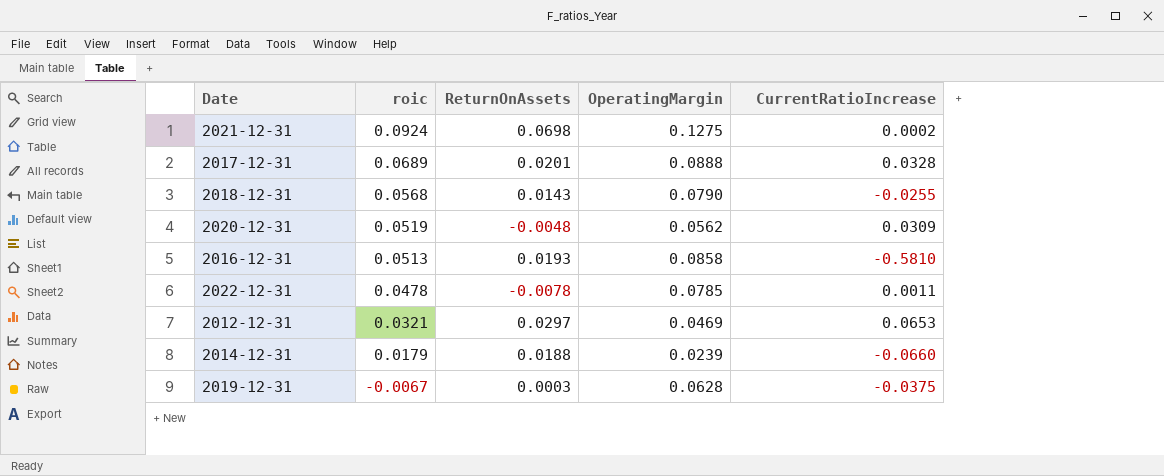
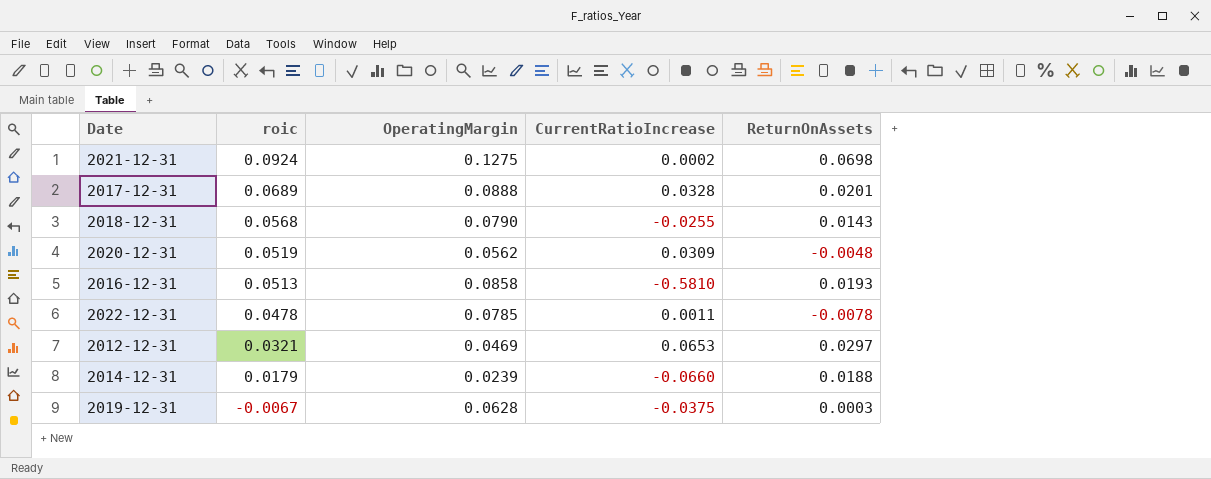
column ReturnOnAssets | position: 3 -> 5

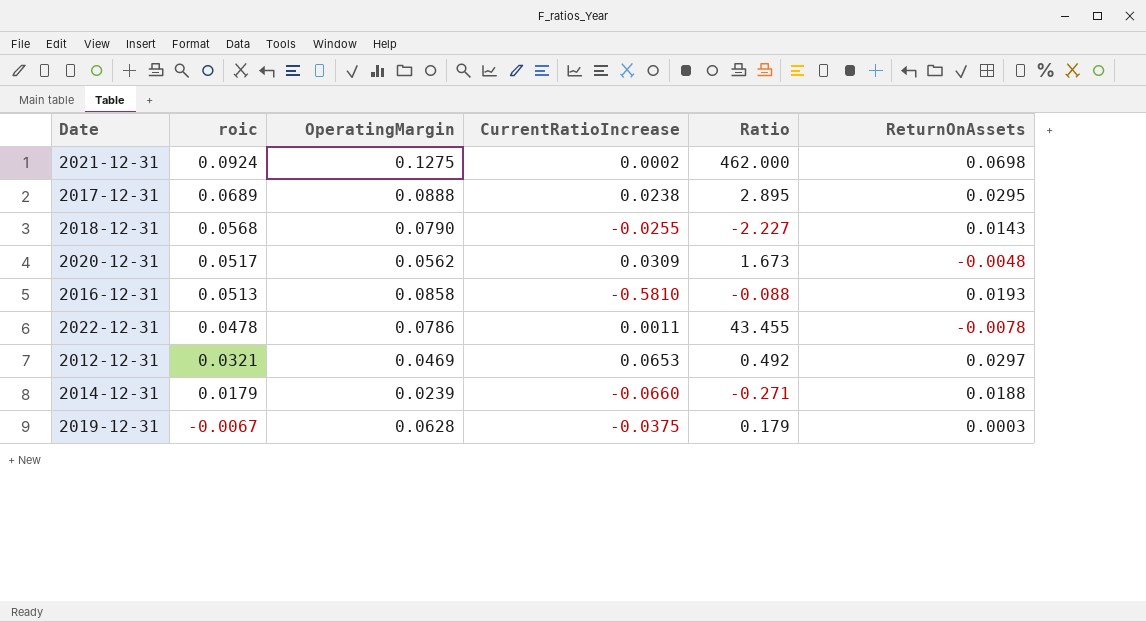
column Ratio | formula: none -> [roic] / [CurrentRatioIncrease]
2017-12-31 | CurrentRatioIncrease: 0.0328 -> 0.0238
2017-12-31 | ReturnOnAssets: 0.0201 -> 0.0295
2020-12-31 | roic: 0.0519 -> 0.0517
2022-12-31 | OperatingMargin: 0.0785 -> 0.0786

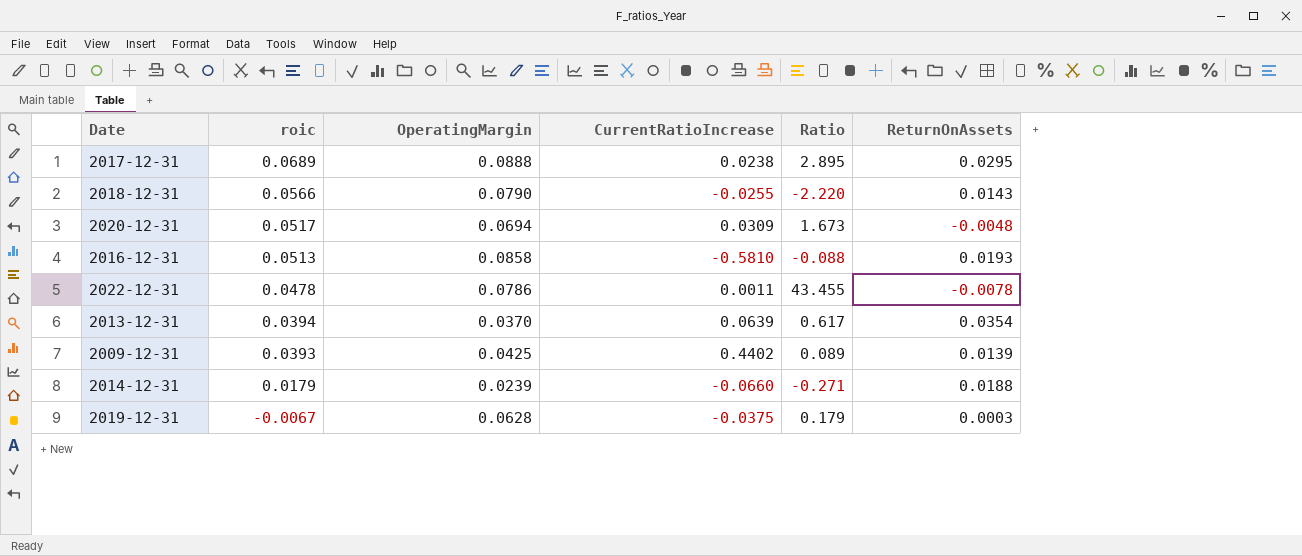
row 2021-12-31: 0.0924 | 0.1275 | 0.0002 | 462.000 | 0.0698 -> none
row 2012-12-31: 0.0321 | 0.0469 | 0.0653 | 0.492 | 0.0297 -> none
2018-12-31 | roic: 0.0568 -> 0.0566
2018-12-31 | Ratio: -2.227 -> -2.220
2020-12-31 | OperatingMargin: 0.0562 -> 0.0694
row 2013-12-31: none -> 0.0394 | 0.0370 | 0.0639 | 0.617 | 0.0354
row 2009-12-31: none -> 0.0393 | 0.0425 | 0.4402 | 0.089 | 0.0139

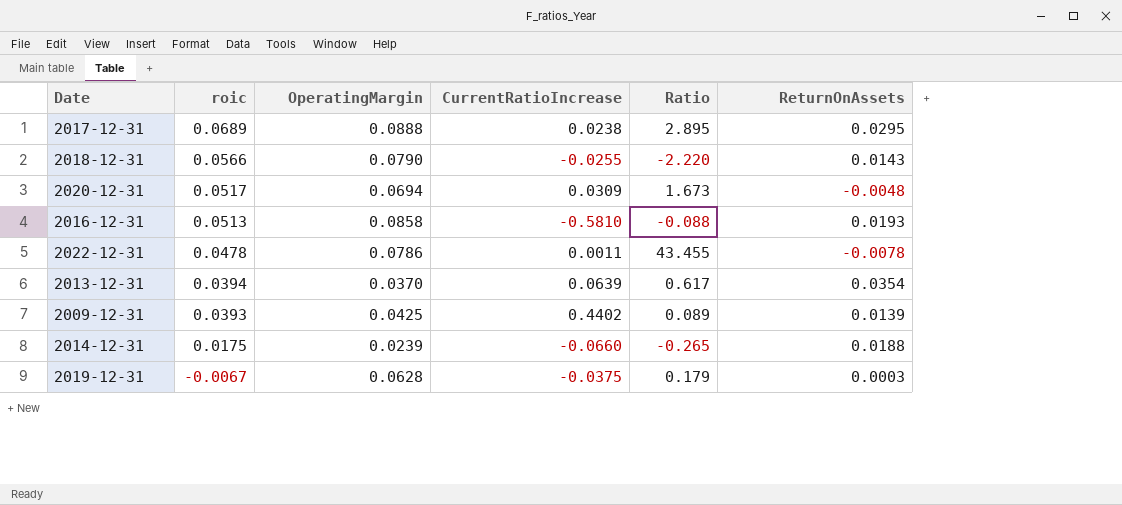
2014-12-31 | roic: 0.0179 -> 0.0175
2014-12-31 | Ratio: -0.271 -> -0.265

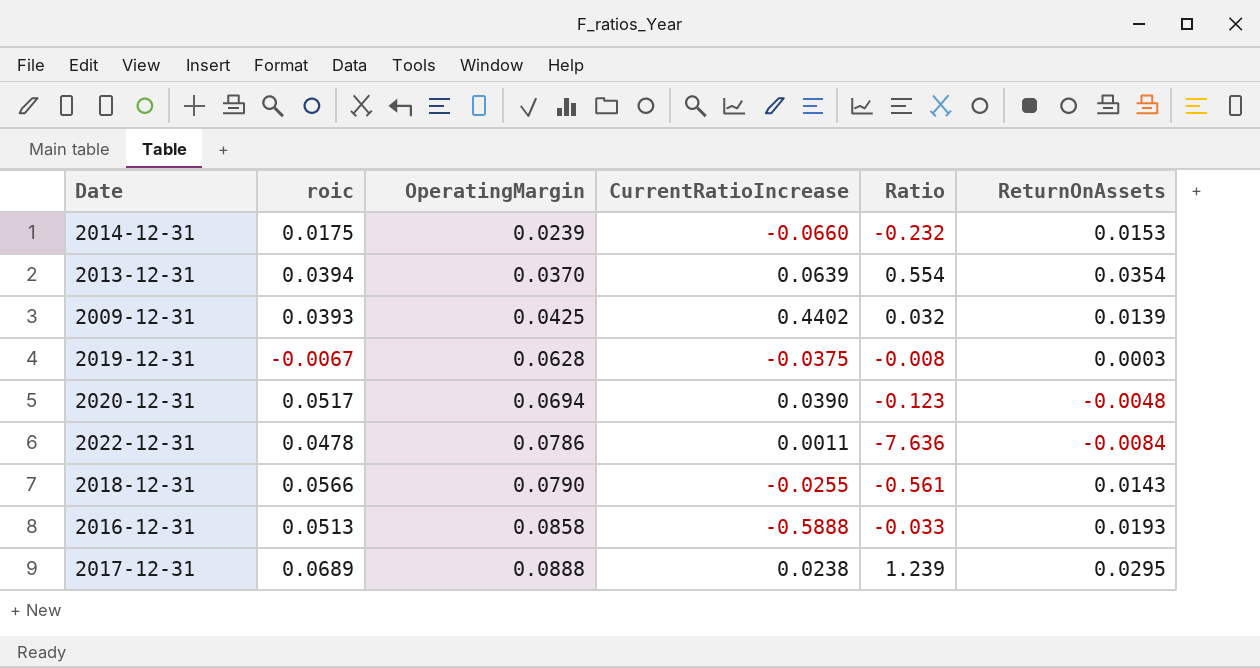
row order: roic descending -> OperatingMargin ascending
column Ratio | formula: [roic] / [CurrentRatioIncrease] -> [ReturnOnAssets] / [CurrentRatioIncrease]
2014-12-31 | ReturnOnAssets: 0.0188 -> 0.0153
2020-12-31 | CurrentRatioIncrease: 0.0309 -> 0.0390
2022-12-31 | ReturnOnAssets: -0.0078 -> -0.0084
2016-12-31 | CurrentRatioIncrease: -0.5810 -> -0.5888

